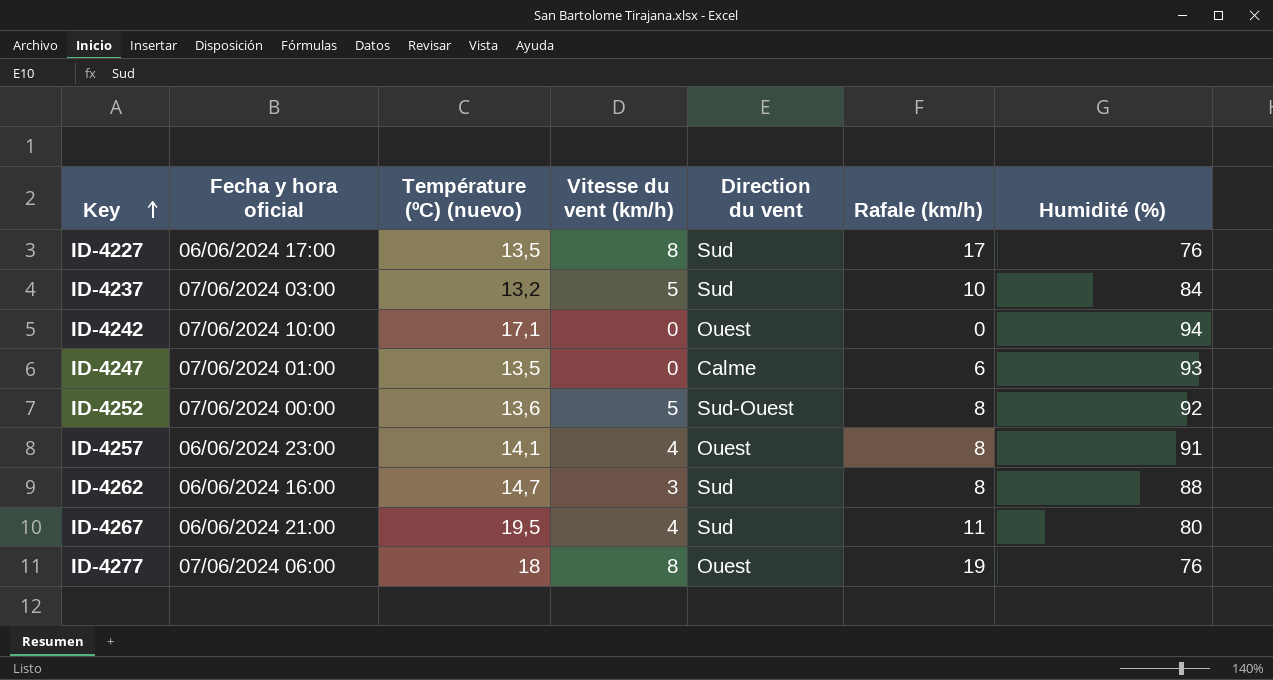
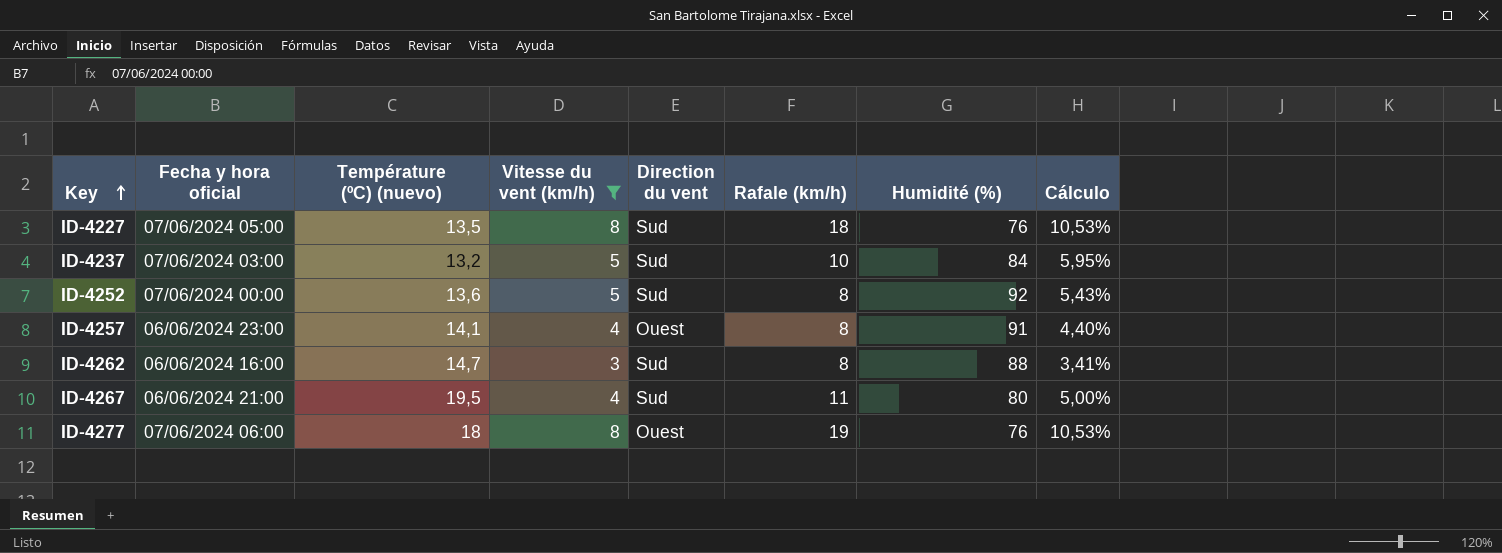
filter: none -> Vitesse du vent (km/h) != 0
column Cálculo | formula: none -> [Vitesse du vent (km/h)] / [Humidité (%)]
ID-4227 | Fecha y hora oficial: 06/06/2024 17:00 -> 07/06/2024 05:00
ID-4227 | Rafale (km/h): 17 -> 18
ID-4252 | Direction du vent: Sud-Ouest -> Sud

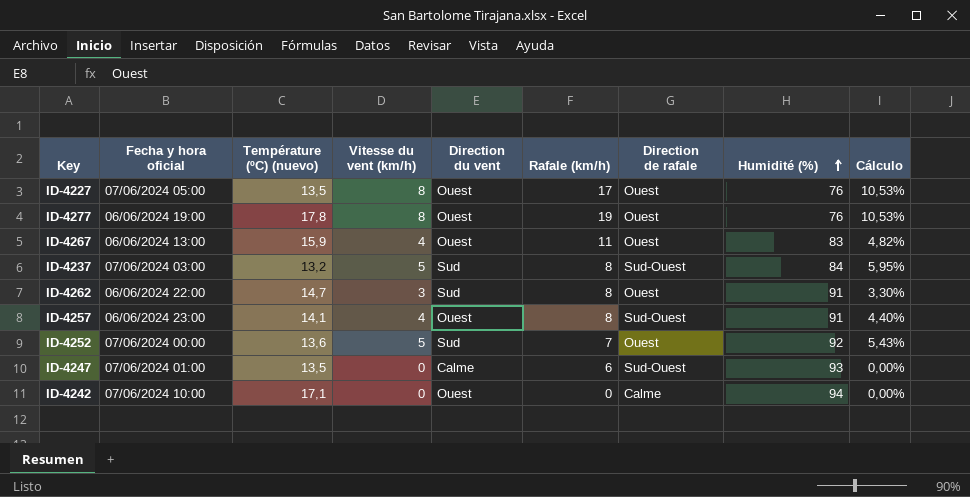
filter: Vitesse du vent (km/h) != 0 -> none
row order: Key ascending -> Humidité (%) ascending
column Direction de rafale | position: none -> 7
ID-4227 | Direction du vent: Sud -> Ouest
ID-4227 | Rafale (km/h): 18 -> 17
ID-4277 | Fecha y hora oficial: 07/06/2024 06:00 -> 06/06/2024 19:00
ID-4277 | Température (ºC) (nuevo): 18 -> 17,8
ID-4267 | Fecha y hora oficial: 06/06/2024 21:00 -> 06/06/2024 13:00
ID-4267 | Température (ºC) (nuevo): 19,5 -> 15,9
ID-4267 | Direction du vent: Sud -> Ouest
ID-4267 | Humidité (%): 80 -> 83
ID-4267 | Cálculo: 5,00% -> 4,82%
ID-4237 | Rafale (km/h): 10 -> 8
ID-4262 | Fecha y hora oficial: 06/06/2024 16:00 -> 06/06/2024 22:00
ID-4262 | Humidité (%): 88 -> 91
ID-4262 | Cálculo: 3,41% -> 3,30%
ID-4252 | Rafale (km/h): 8 -> 7

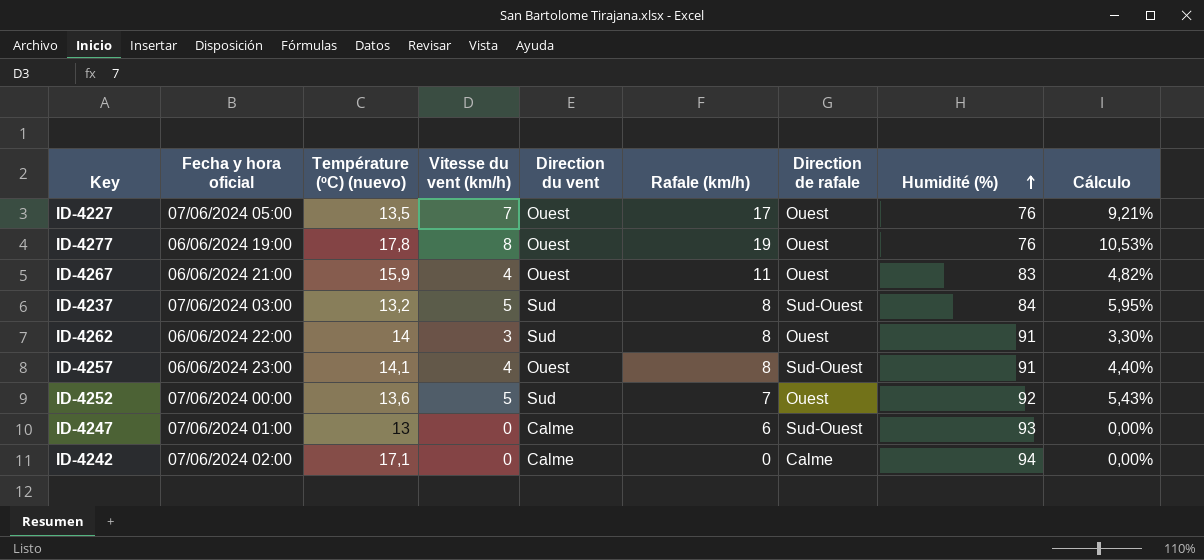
ID-4227 | Vitesse du vent (km/h): 8 -> 7
ID-4227 | Cálculo: 10,53% -> 9,21%
ID-4267 | Fecha y hora oficial: 06/06/2024 13:00 -> 06/06/2024 21:00
ID-4262 | Température (ºC) (nuevo): 14,7 -> 14
ID-4247 | Température (ºC) (nuevo): 13,5 -> 13
ID-4242 | Fecha y hora oficial: 07/06/2024 10:00 -> 07/06/2024 02:00
ID-4242 | Direction du vent: Ouest -> Calme

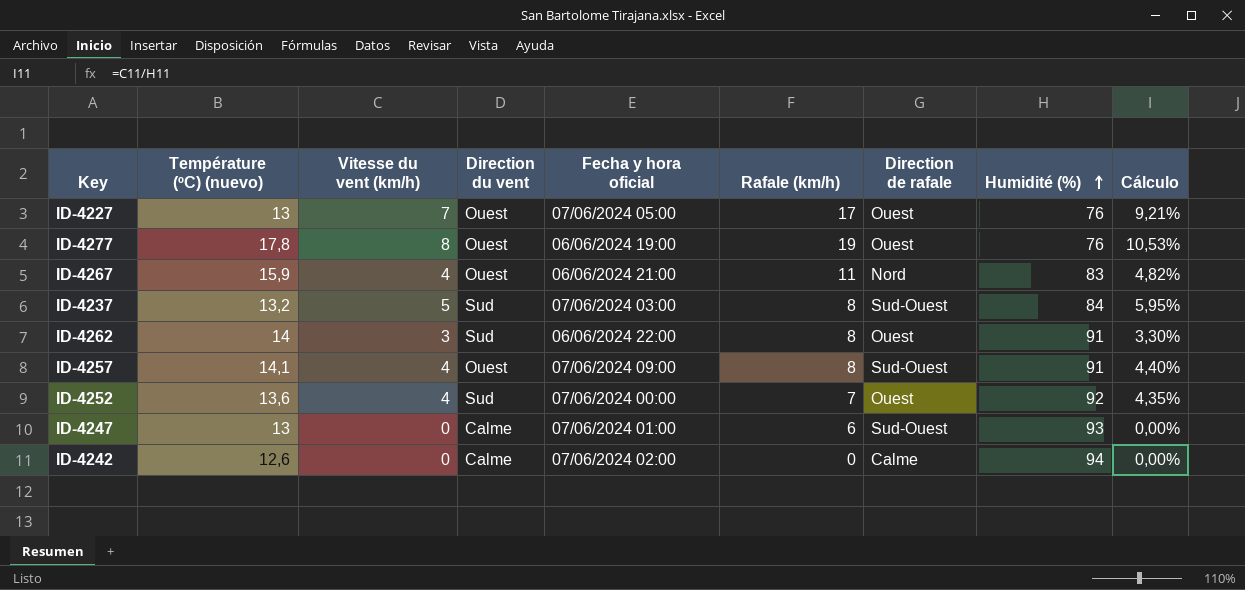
column Fecha y hora oficial | position: 2 -> 5
ID-4227 | Température (ºC) (nuevo): 13,5 -> 13
ID-4267 | Direction de rafale: Ouest -> Nord
ID-4257 | Fecha y hora oficial: 06/06/2024 23:00 -> 07/06/2024 09:00
ID-4252 | Vitesse du vent (km/h): 5 -> 4
ID-4252 | Cálculo: 5,43% -> 4,35%
ID-4242 | Température (ºC) (nuevo): 17,1 -> 12,6

